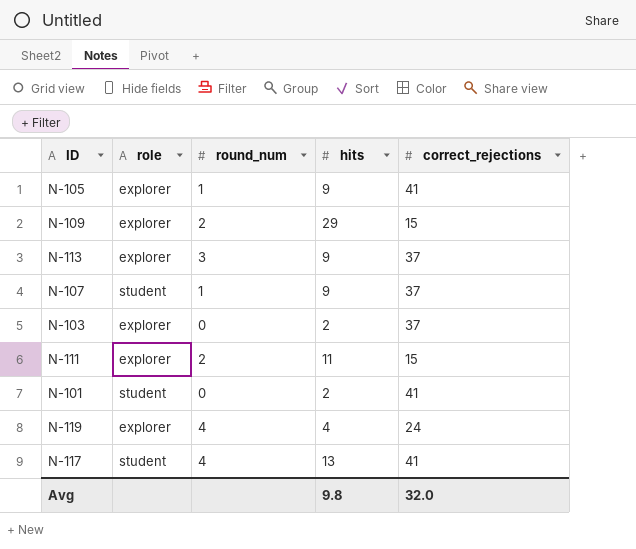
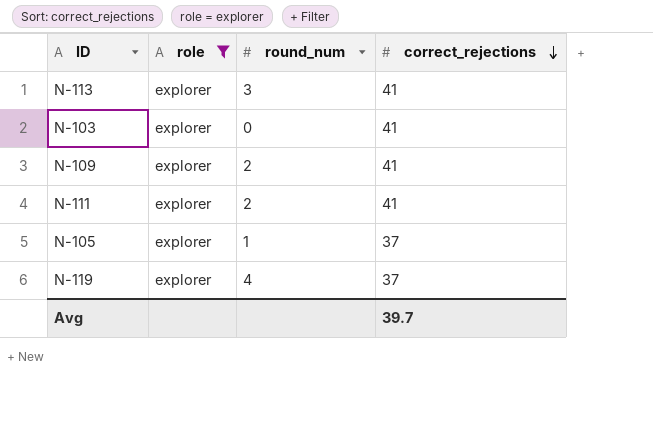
filter: none -> role = explorer
row order: none -> correct_rejections descending
column hits | position: 4 -> none
N-113 | correct_rejections: 37 -> 41
N-103 | correct_rejections: 37 -> 41
N-109 | correct_rejections: 15 -> 41
N-111 | correct_rejections: 15 -> 41
N-105 | correct_rejections: 41 -> 37
N-119 | correct_rejections: 24 -> 37
Avg | correct_rejections: 32.0 -> 39.7

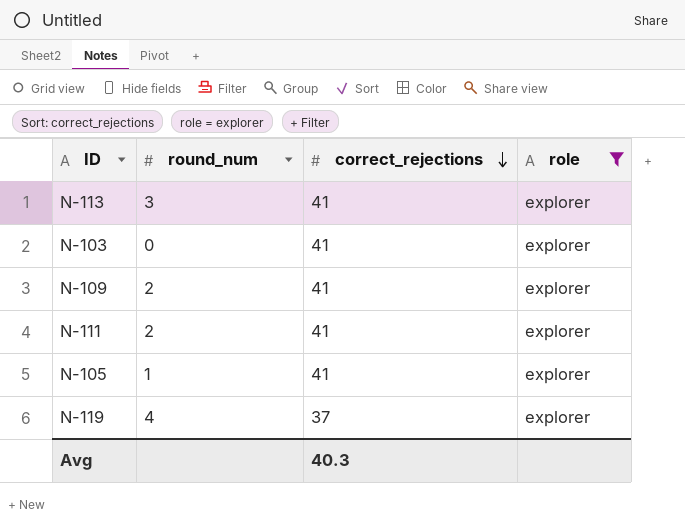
column role | position: 2 -> 4
N-105 | correct_rejections: 37 -> 41
Avg | correct_rejections: 39.7 -> 40.3

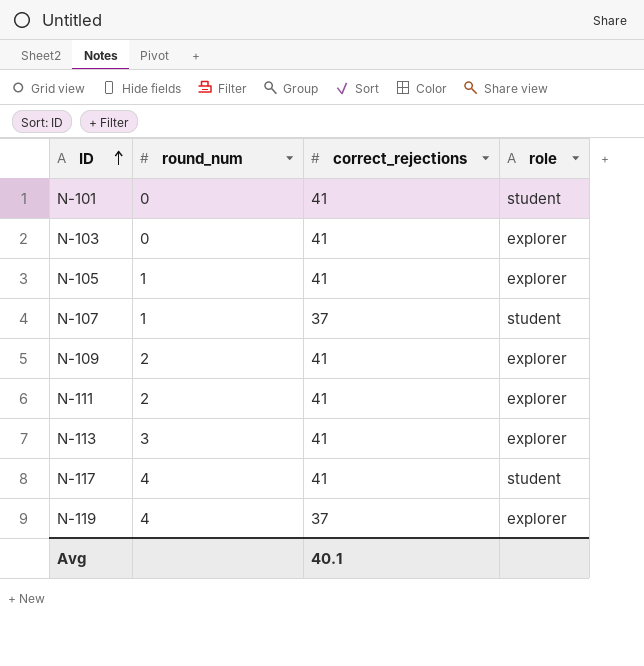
filter: role = explorer -> none
row order: correct_rejections descending -> ID ascending
Avg | correct_rejections: 40.3 -> 40.1

